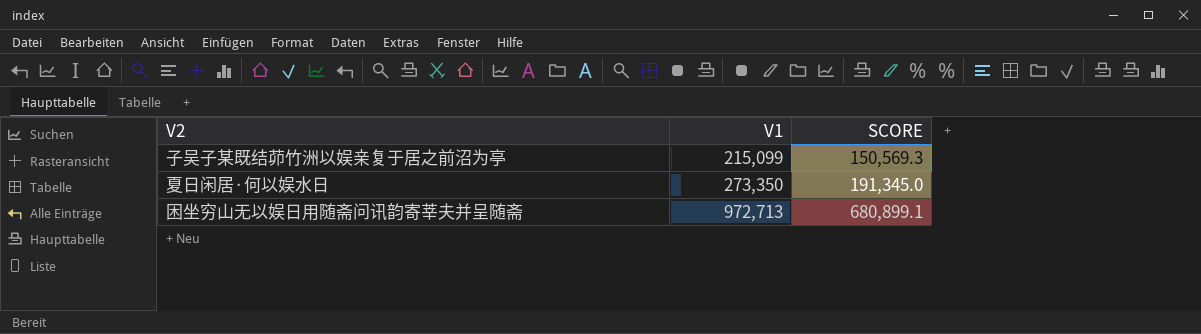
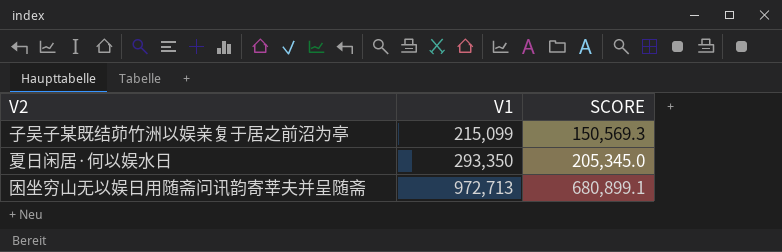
夏日闲居·何以娱水日 | V1: 273,350 -> 293,350
夏日闲居·何以娱水日 | SCORE: 191,345.0 -> 205,345.0

